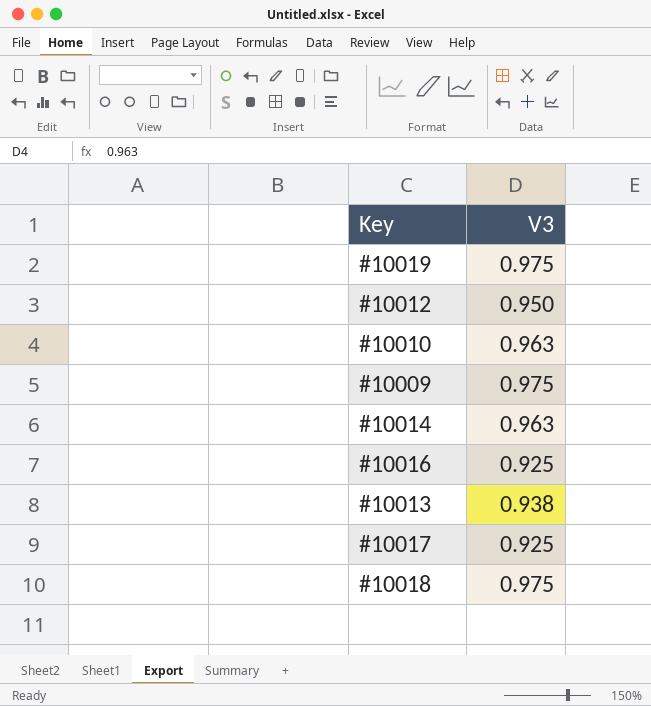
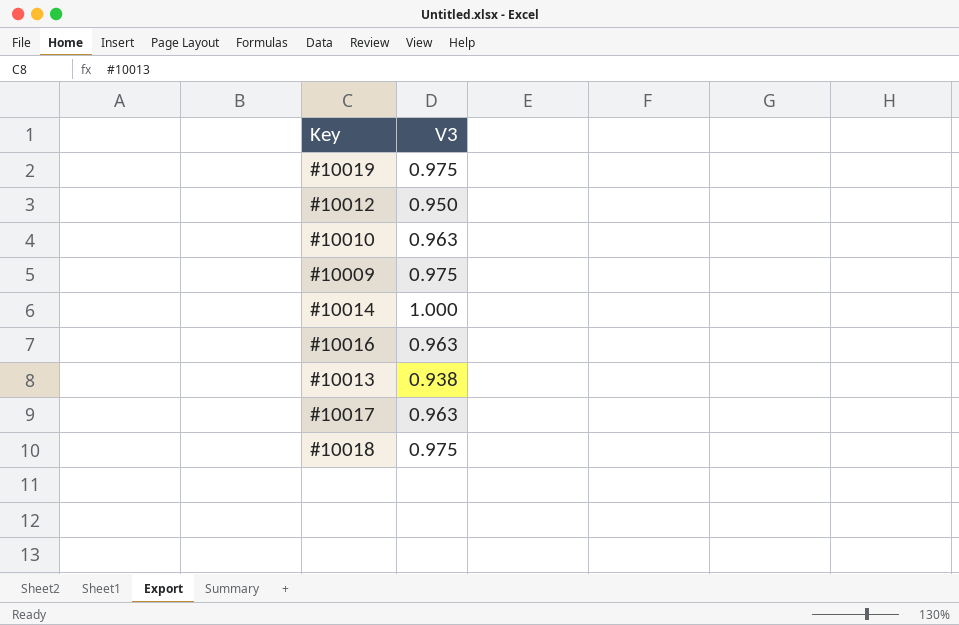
#10014 | V3: 0.963 -> 1.000
#10016 | V3: 0.925 -> 0.963
#10017 | V3: 0.925 -> 0.963

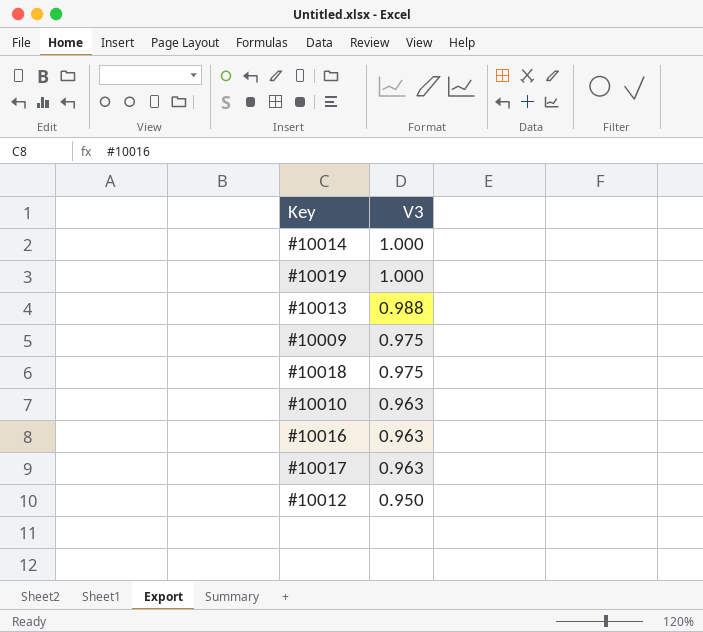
row order: none -> V3 descending
#10019 | V3: 0.975 -> 1.000
#10013 | V3: 0.938 -> 0.988

